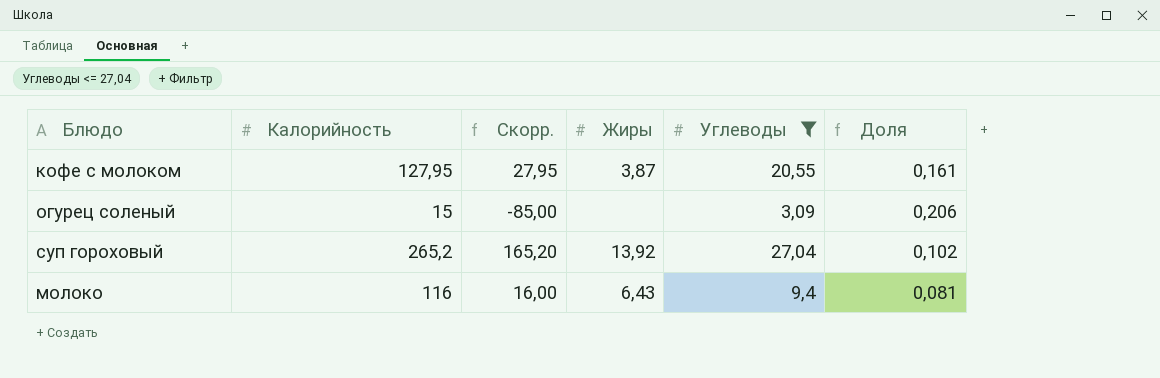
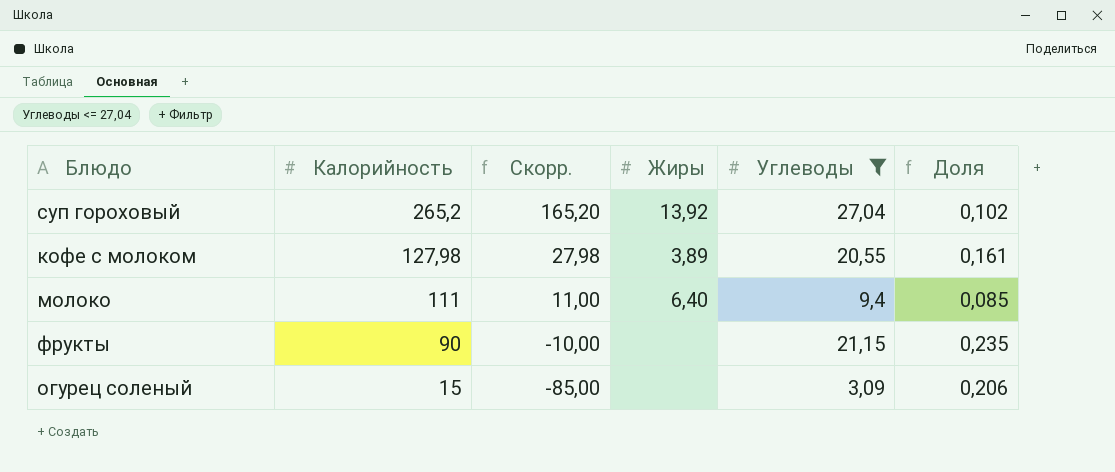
row order: none -> Калорийность descending
кофе с молоком | Калорийность: 127,95 -> 127,98
кофе с молоком | Скорр.: 27,95 -> 27,98
кофе с молоком | Жиры: 3,87 -> 3,89
молоко | Калорийность: 116 -> 111
молоко | Скорр.: 16,00 -> 11,00
молоко | Жиры: 6,43 -> 6,40
молоко | Доля: 0,081 -> 0,085
row фрукты: none -> 90 | -10,00 | none | 21,15 | 0,235

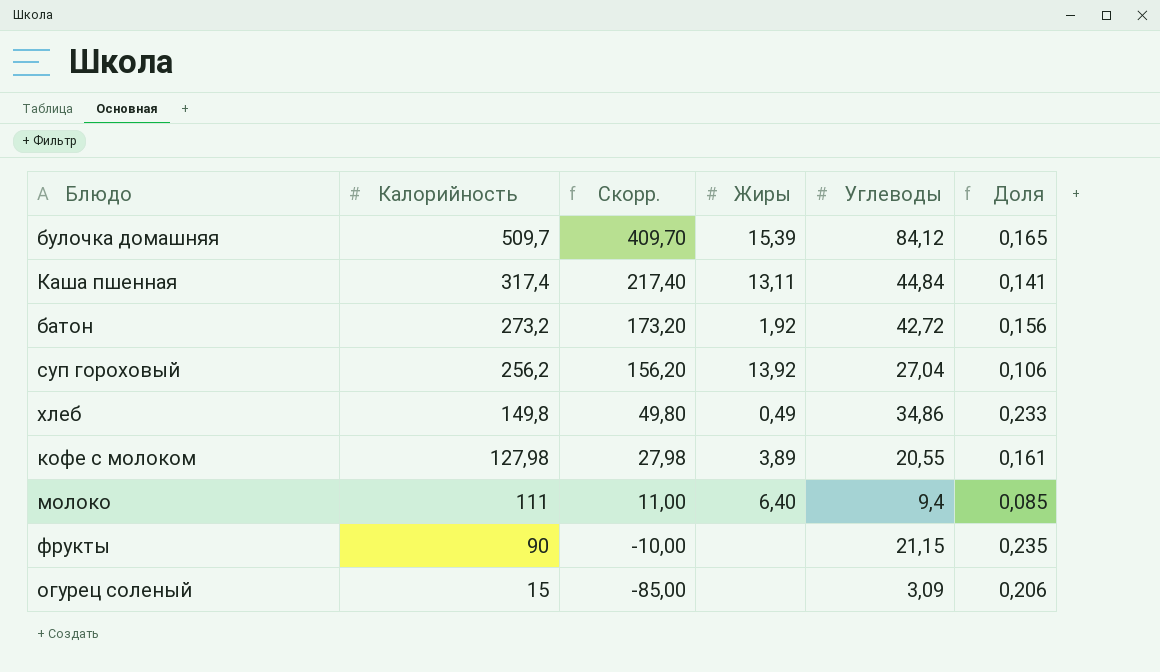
filter: Углеводы <= 27,04 -> none
суп гороховый | Калорийность: 265,2 -> 256,2
суп гороховый | Скорр.: 165,20 -> 156,20
суп гороховый | Доля: 0,102 -> 0,106

